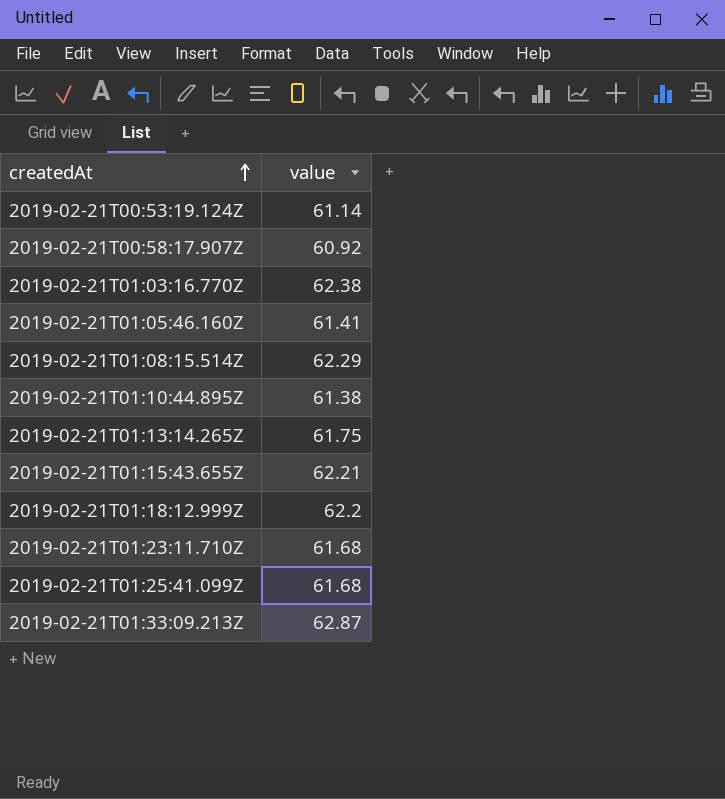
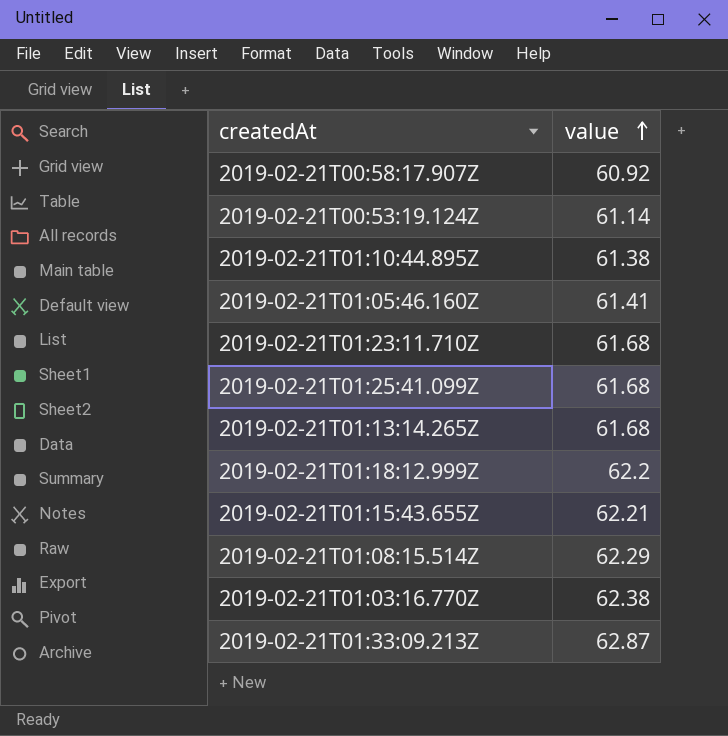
row order: createdAt ascending -> value ascending
2019-02-21T01:13:14.265Z | value: 61.75 -> 61.68

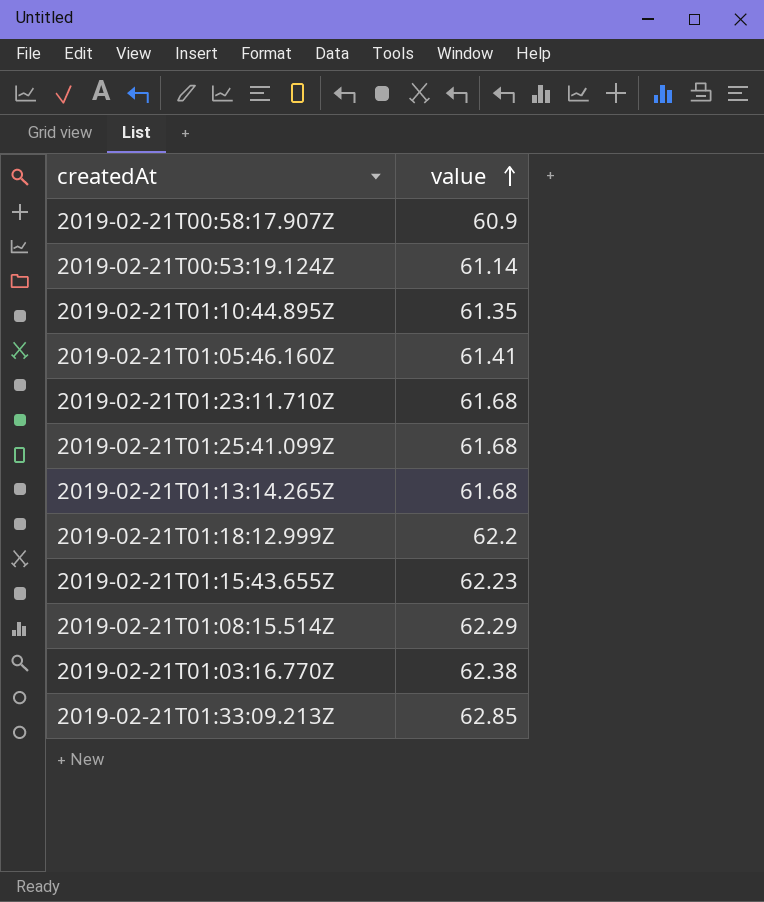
2019-02-21T00:58:17.907Z | value: 60.92 -> 60.9
2019-02-21T01:10:44.895Z | value: 61.38 -> 61.35
2019-02-21T01:15:43.655Z | value: 62.21 -> 62.23
2019-02-21T01:33:09.213Z | value: 62.87 -> 62.85

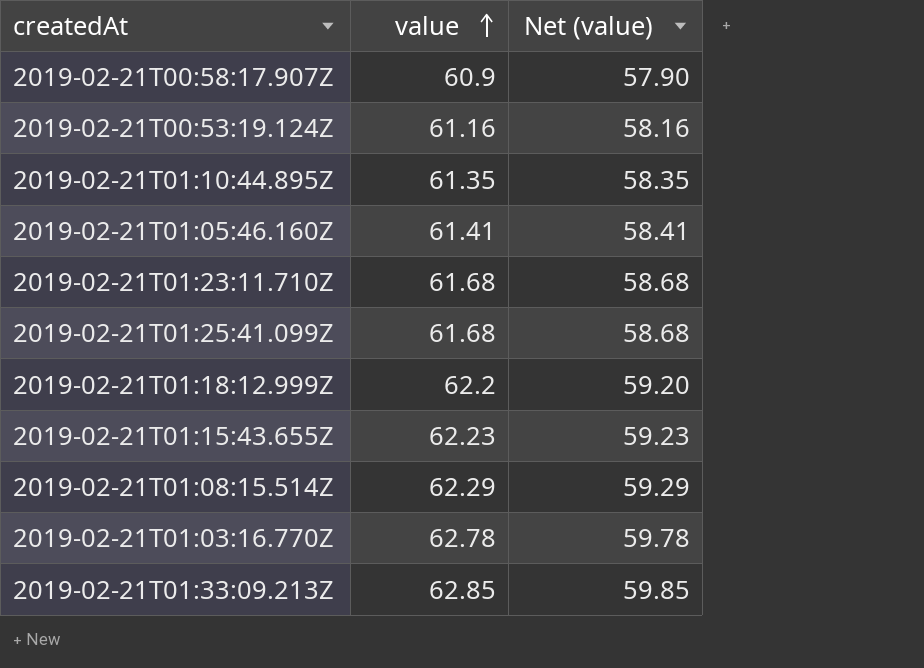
column Net (value) | formula: none -> [value] - 3
row 2019-02-21T01:13:14.265Z: 61.68 -> none
2019-02-21T00:53:19.124Z | value: 61.14 -> 61.16
2019-02-21T01:03:16.770Z | value: 62.38 -> 62.78

